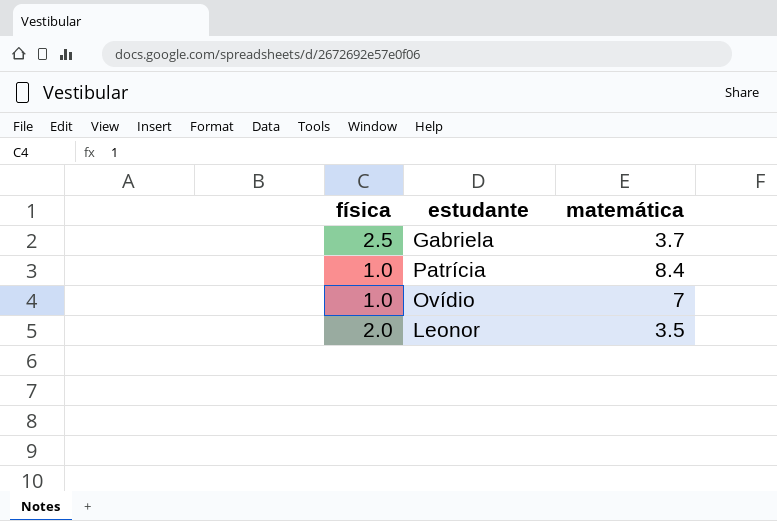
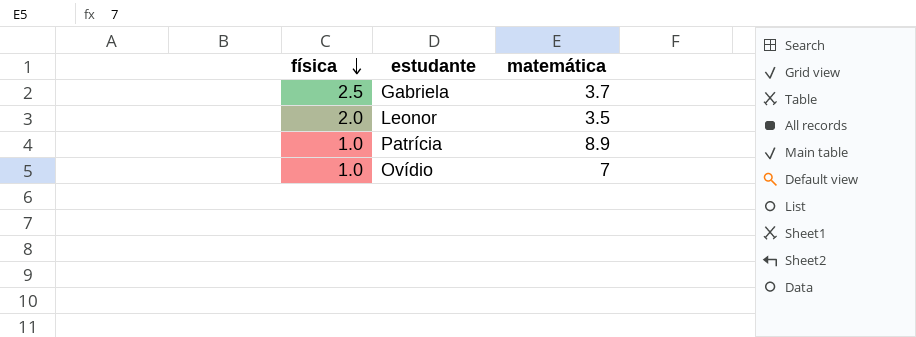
row order: none -> física descending
Patrícia | matemática: 8.4 -> 8.9

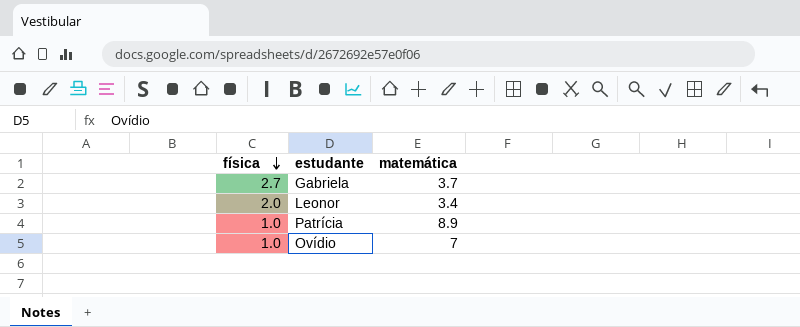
Gabriela | física: 2.5 -> 2.7
Leonor | matemática: 3.5 -> 3.4

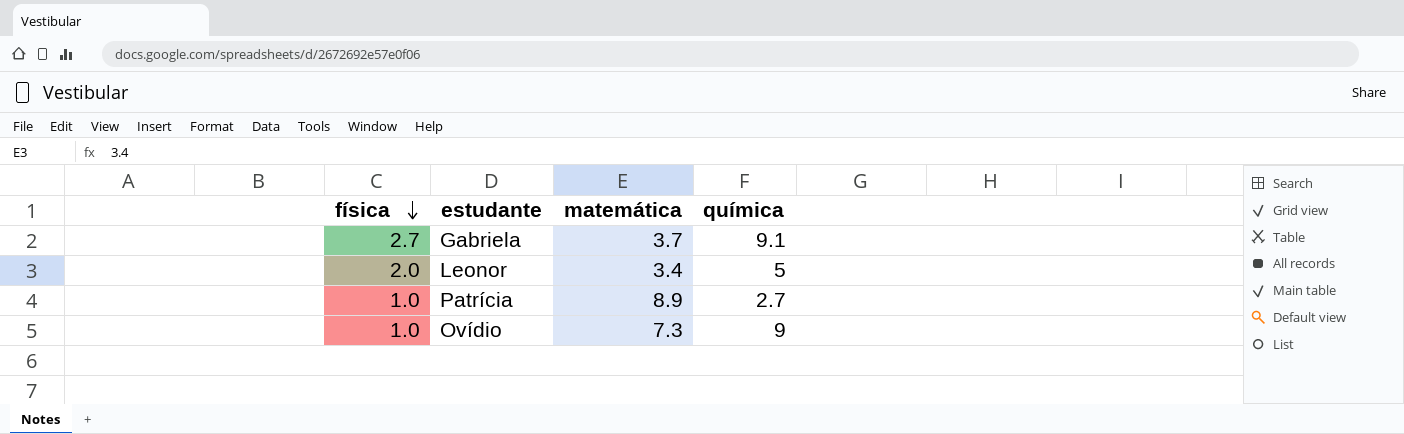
column química | position: none -> 4
Ovídio | matemática: 7 -> 7.3

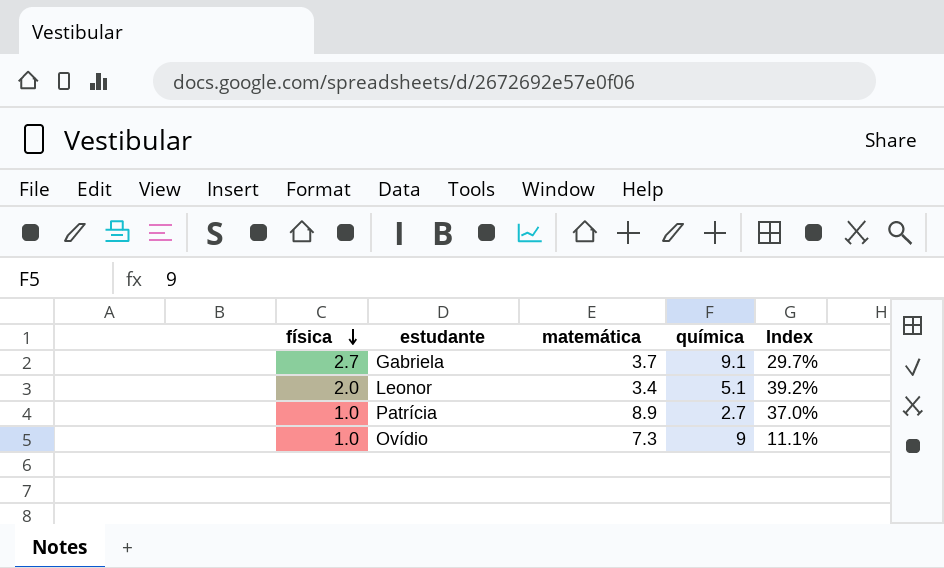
column Index | formula: none -> [física] / [química]
Leonor | química: 5 -> 5.1

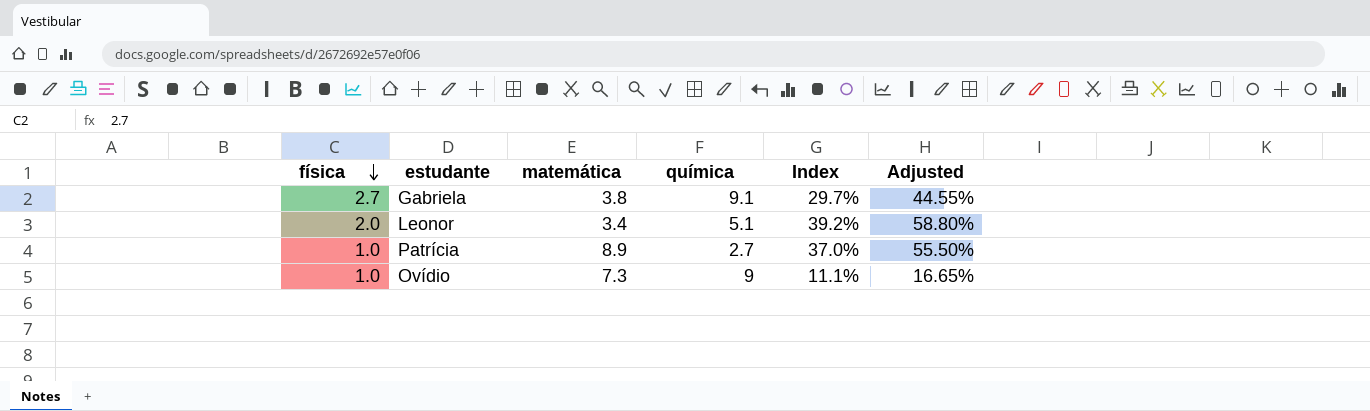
column Adjusted | formula: none -> [Index] * 1.5
Gabriela | matemática: 3.7 -> 3.8

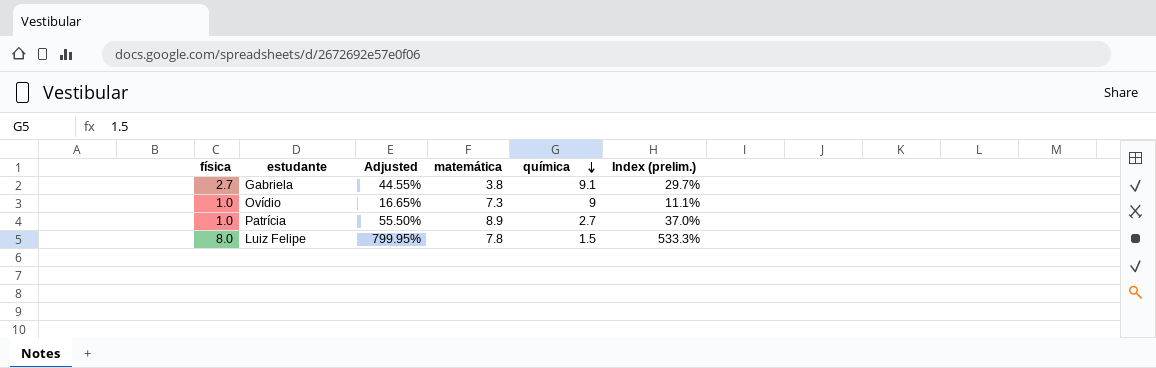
row order: física descending -> química descending
column Adjusted | position: 6 -> 3
column name: Index -> Index (prelim.)
row Leonor: 2.0 | 3.4 | 5.1 | 39.2% | 58.80% -> none
row Luiz Felipe: none -> 8.0 | 799.95% | 7.8 | 1.5 | 533.3%

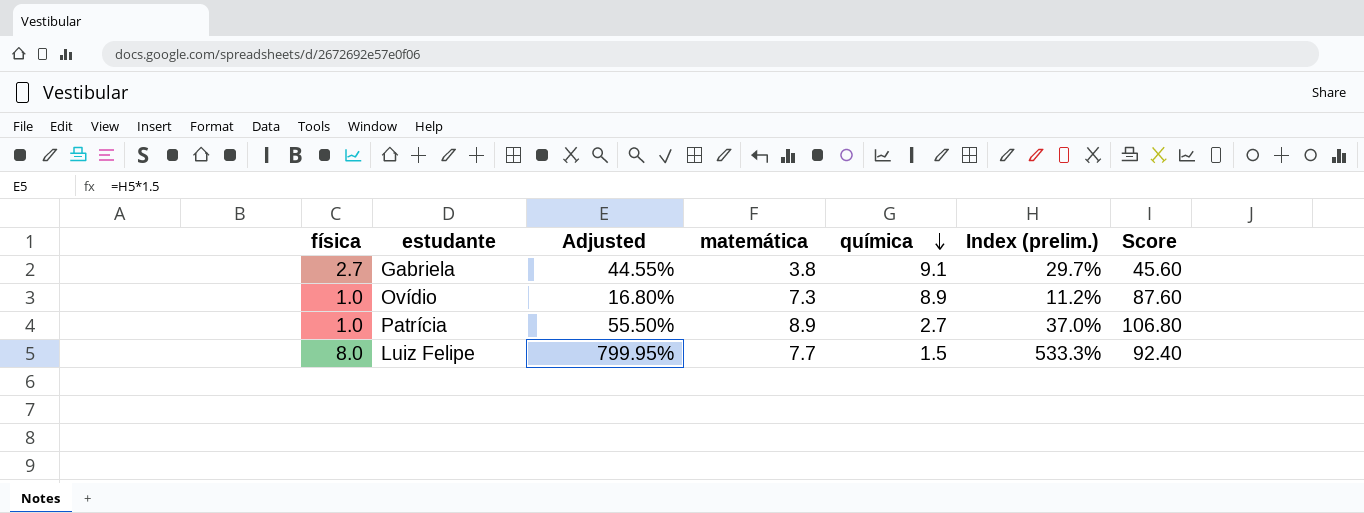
column Score | formula: none -> [matemática] * 12
Ovídio | Adjusted: 16.65% -> 16.80%
Ovídio | química: 9 -> 8.9
Ovídio | Index (prelim.): 11.1% -> 11.2%
Luiz Felipe | matemática: 7.8 -> 7.7

